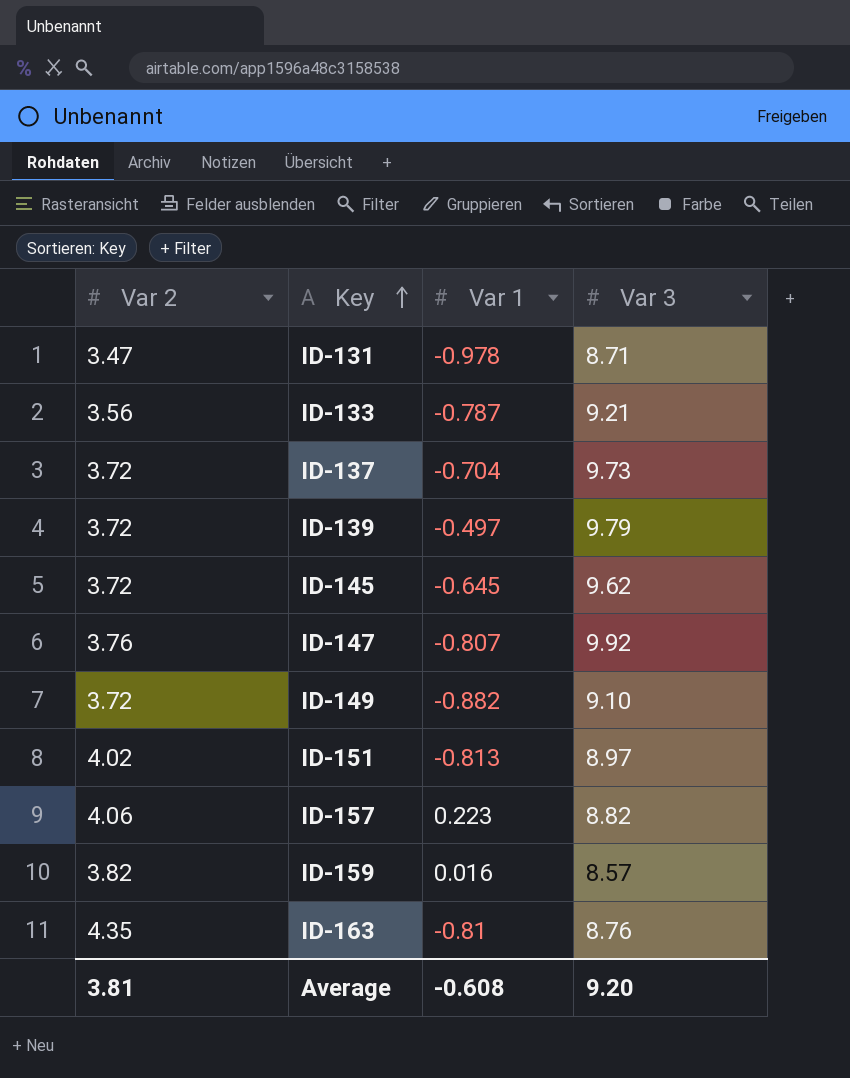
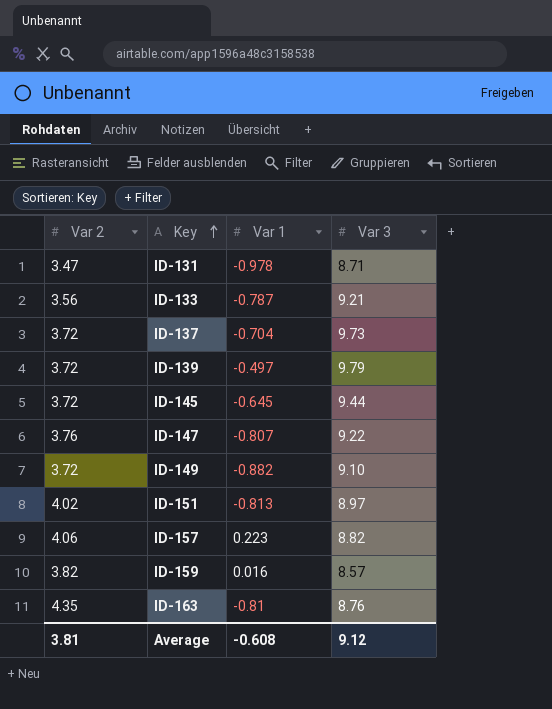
ID-145 | Var 3: 9.62 -> 9.44
ID-147 | Var 3: 9.92 -> 9.22
Average | Var 3: 9.20 -> 9.12

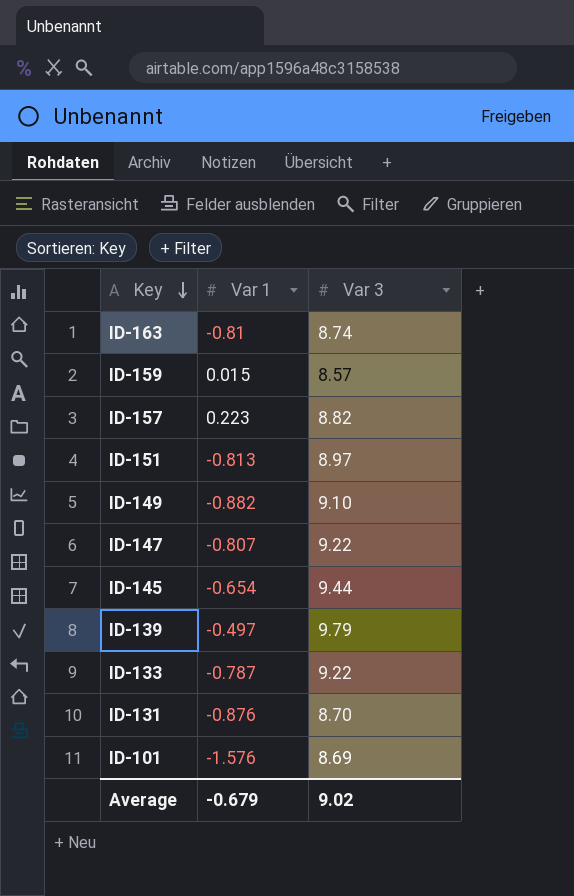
row order: Key ascending -> Key descending
column Var 2 | position: 1 -> none
row ID-137: 3.72 | -0.704 | 9.73 -> none
ID-163 | Var 3: 8.76 -> 8.74
ID-159 | Var 1: 0.016 -> 0.015
ID-145 | Var 1: -0.645 -> -0.654
ID-133 | Var 3: 9.21 -> 9.22
ID-131 | Var 1: -0.978 -> -0.876
ID-131 | Var 3: 8.71 -> 8.70
row ID-101: none -> -1.576 | 8.69
Average | Var 1: -0.608 -> -0.679
Average | Var 3: 9.12 -> 9.02

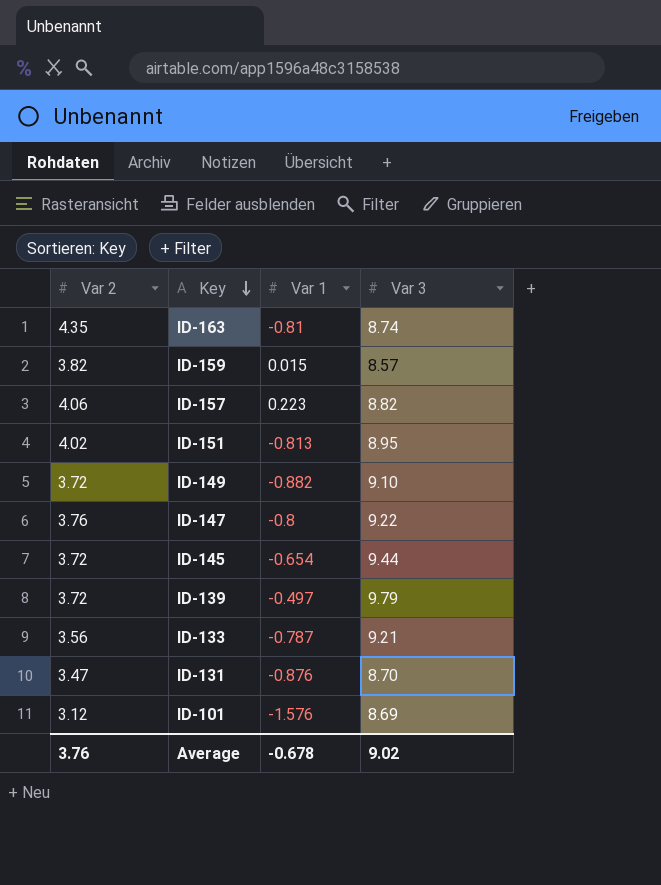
column Var 2 | position: none -> 1
ID-151 | Var 3: 8.97 -> 8.95
ID-147 | Var 1: -0.807 -> -0.8
ID-133 | Var 3: 9.22 -> 9.21
Average | Var 1: -0.679 -> -0.678

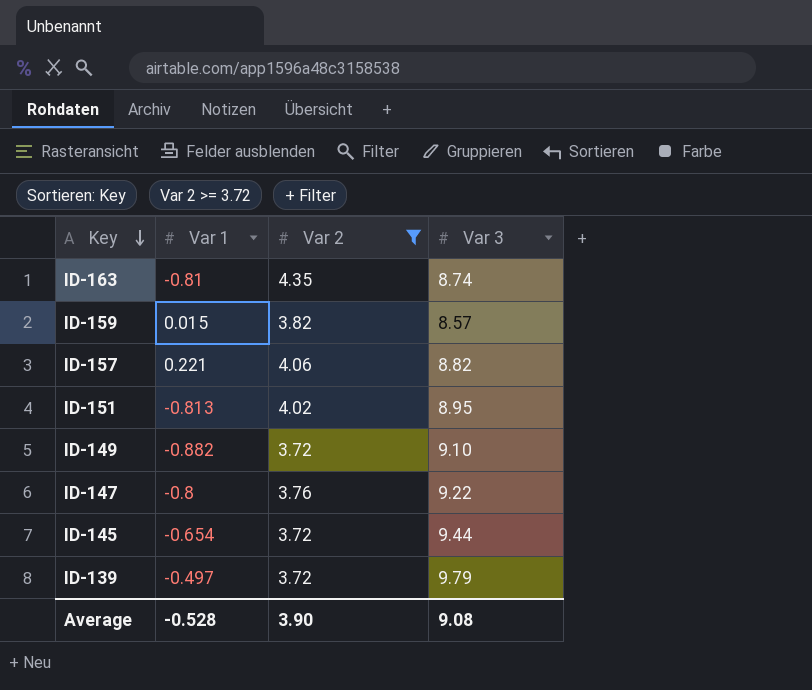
filter: none -> Var 2 >= 3.72
column Var 2 | position: 1 -> 3
ID-157 | Var 1: 0.223 -> 0.221
Average | Var 1: -0.678 -> -0.528
Average | Var 2: 3.76 -> 3.90
Average | Var 3: 9.02 -> 9.08

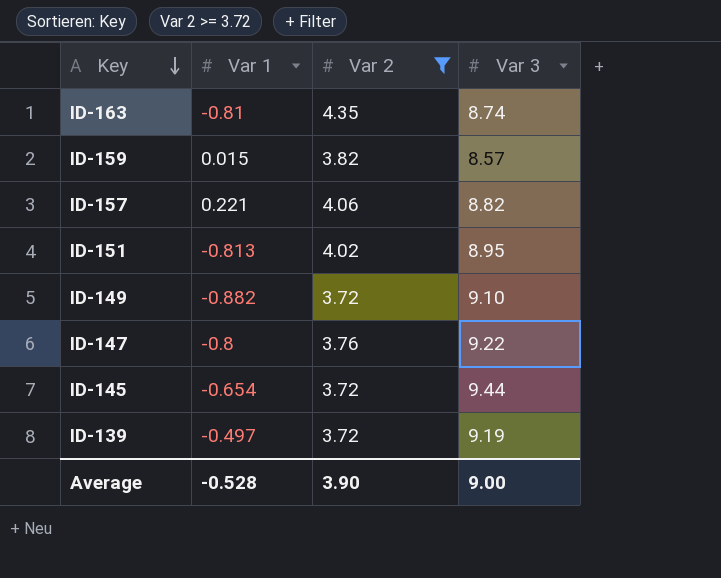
ID-139 | Var 3: 9.79 -> 9.19
Average | Var 3: 9.08 -> 9.00

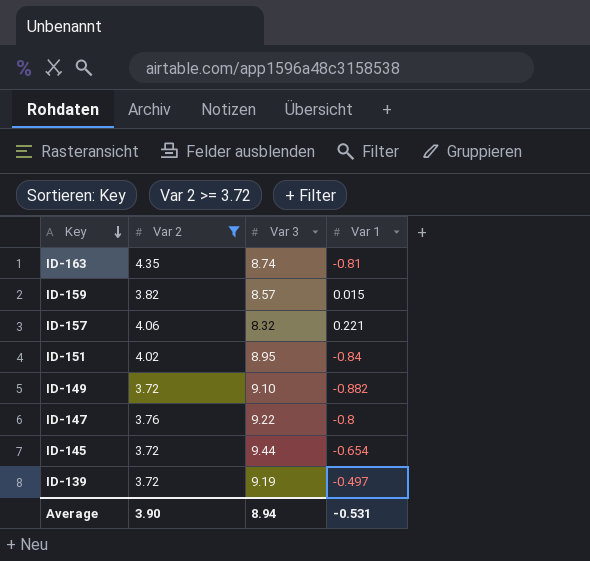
column Var 1 | position: 2 -> 4
ID-157 | Var 3: 8.82 -> 8.32
ID-151 | Var 1: -0.813 -> -0.84
Average | Var 3: 9.00 -> 8.94
Average | Var 1: -0.528 -> -0.531

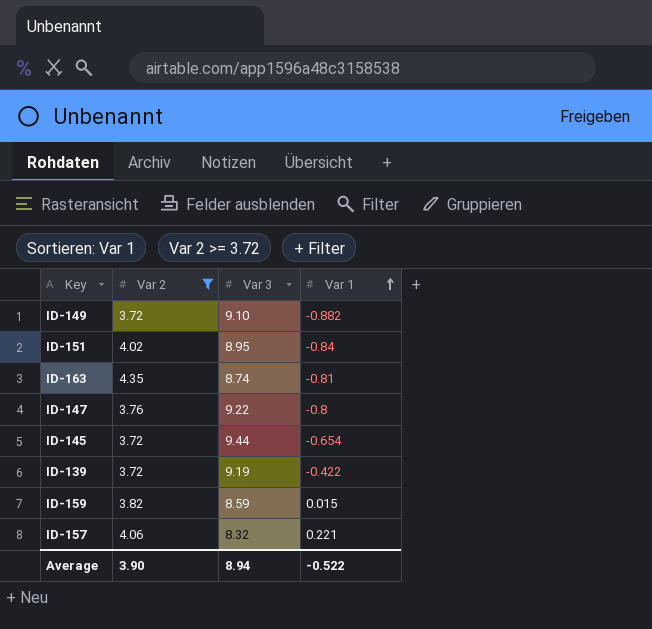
row order: Key descending -> Var 1 ascending
ID-139 | Var 1: -0.497 -> -0.422
ID-159 | Var 3: 8.57 -> 8.59
Average | Var 1: -0.531 -> -0.522

